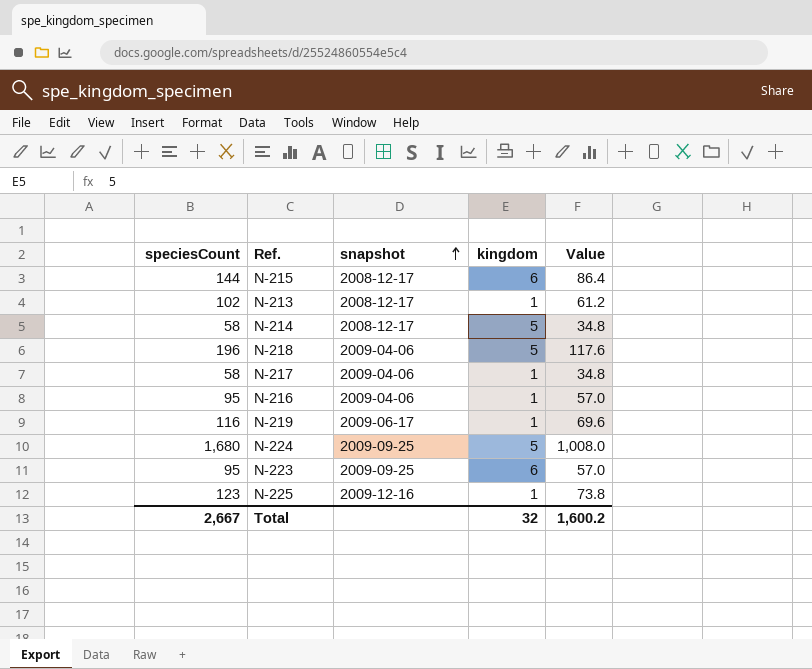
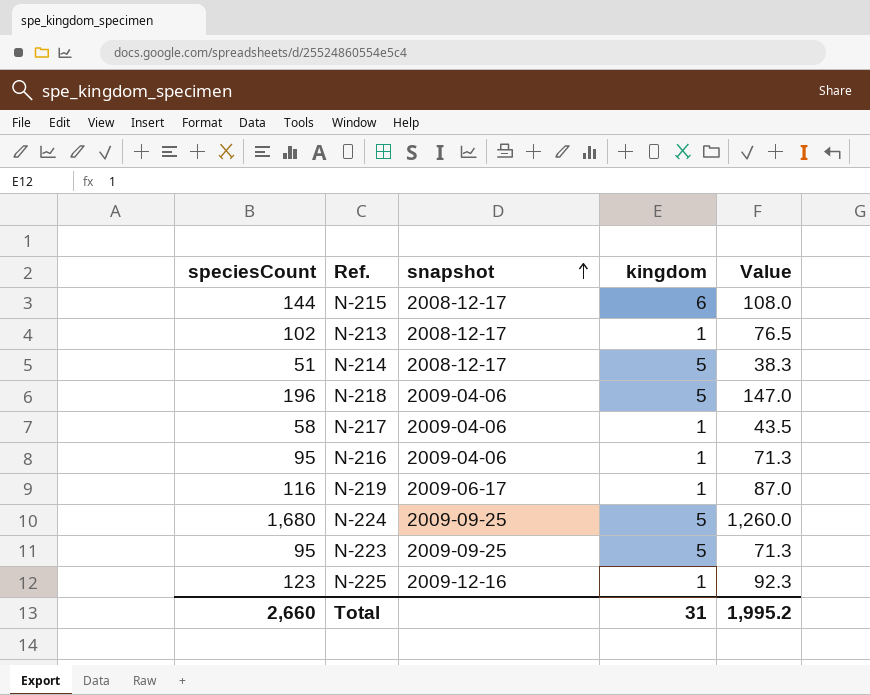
column Value | formula: [speciesCount] * 0.6 -> [speciesCount] * 0.75
N-214 | speciesCount: 58 -> 51
N-223 | kingdom: 6 -> 5
Total | speciesCount: 2,667 -> 2,660
Total | kingdom: 32 -> 31
Total | Value: 1,600.2 -> 1,995.2

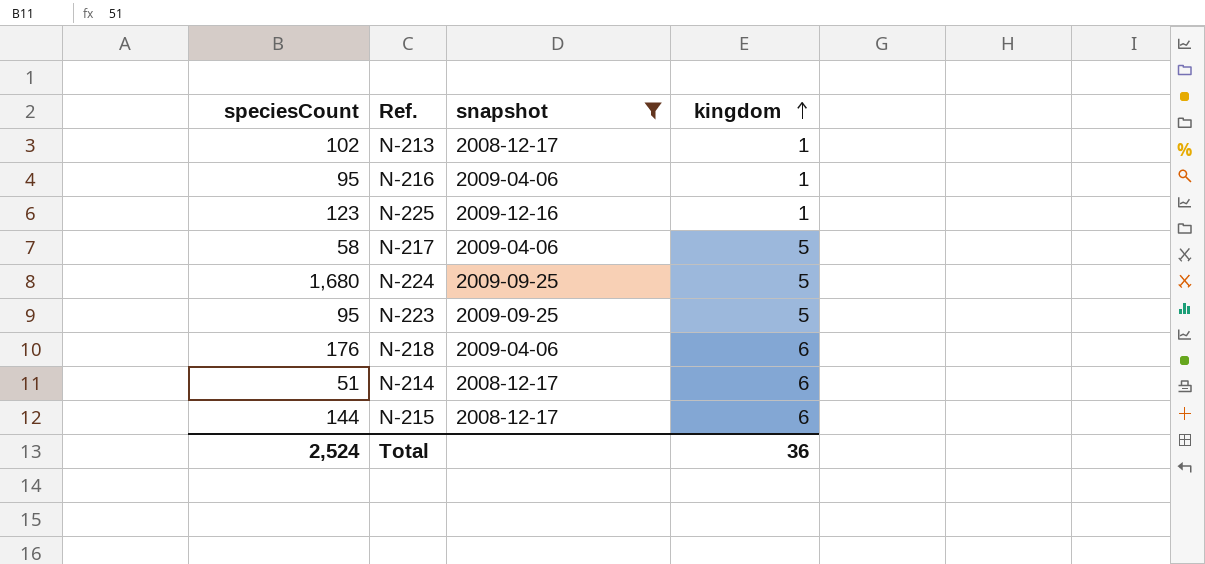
filter: none -> snapshot != 2009-06-17
row order: snapshot ascending -> kingdom ascending
column Value | formula: [speciesCount] * 0.75 -> none
N-217 | kingdom: 1 -> 5
N-218 | speciesCount: 196 -> 176
N-218 | kingdom: 5 -> 6
N-214 | kingdom: 5 -> 6
Total | speciesCount: 2,660 -> 2,524
Total | kingdom: 31 -> 36

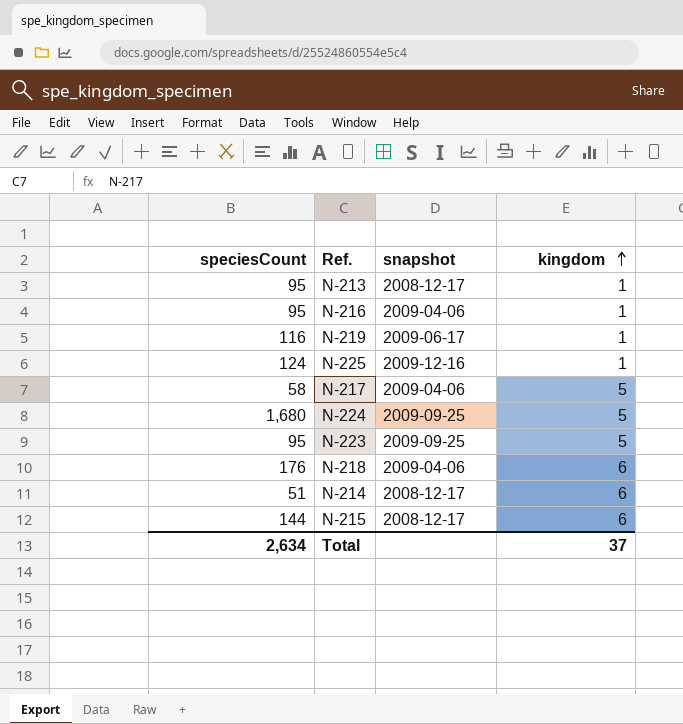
filter: snapshot != 2009-06-17 -> none
N-213 | speciesCount: 102 -> 95
N-225 | speciesCount: 123 -> 124
Total | speciesCount: 2,524 -> 2,634
Total | kingdom: 36 -> 37

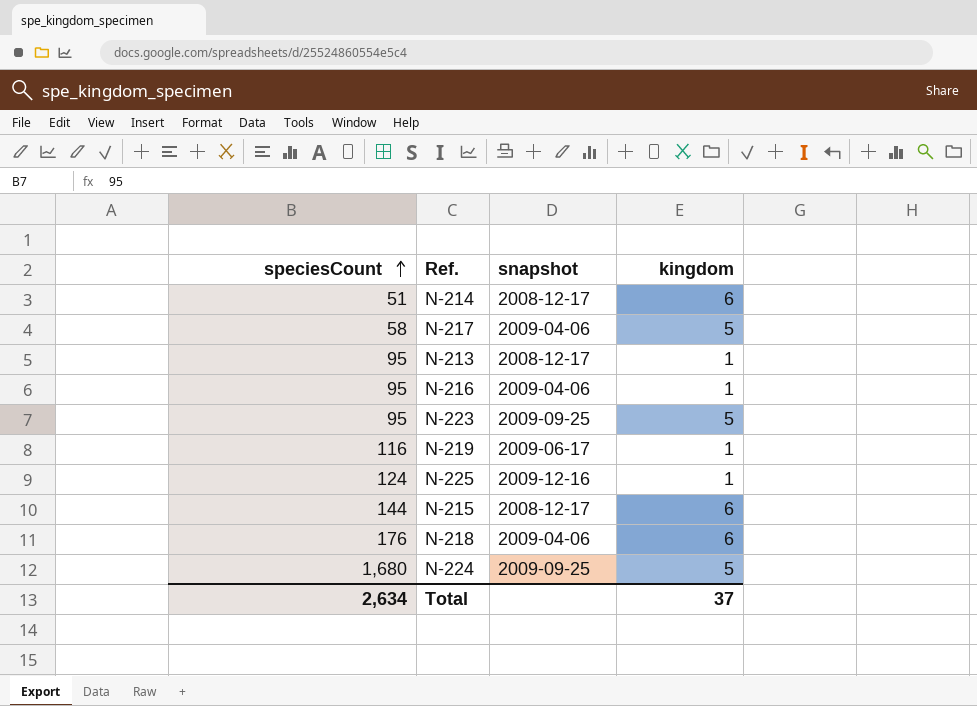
row order: kingdom ascending -> speciesCount ascending

